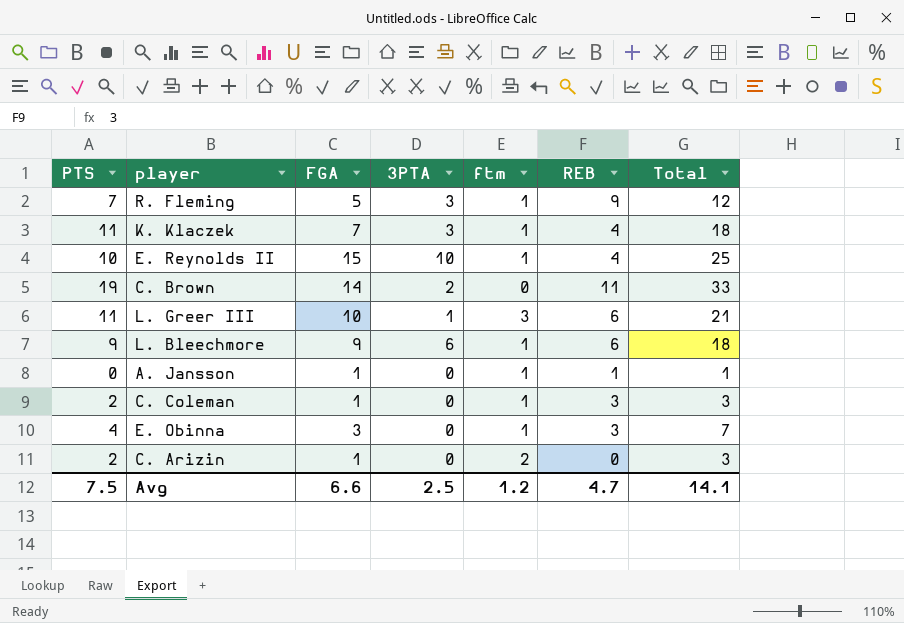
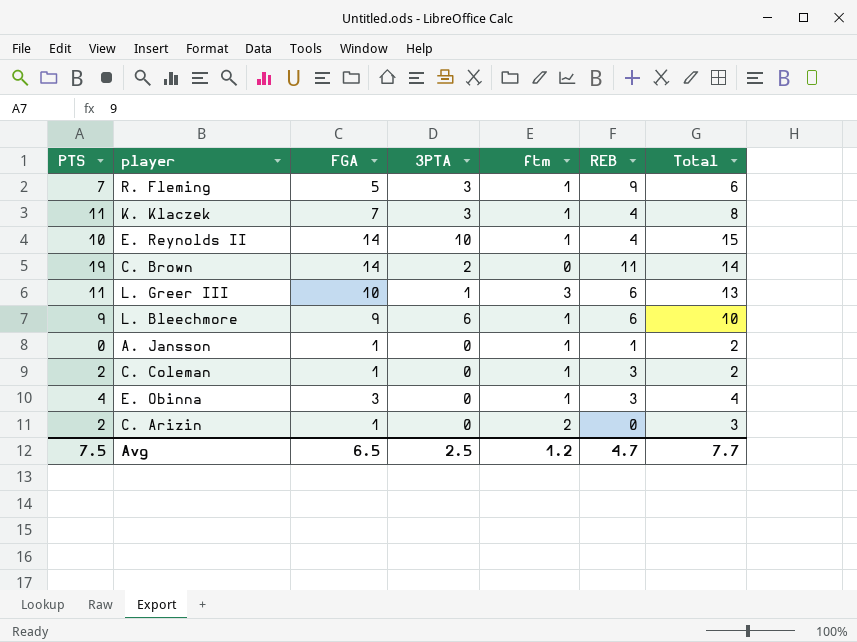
column Total | formula: [PTS] + [FGA] -> [FGA] + [ftm]
E. Reynolds II | FGA: 15 -> 14
Avg | FGA: 6.6 -> 6.5
Avg | Total: 14.1 -> 7.7

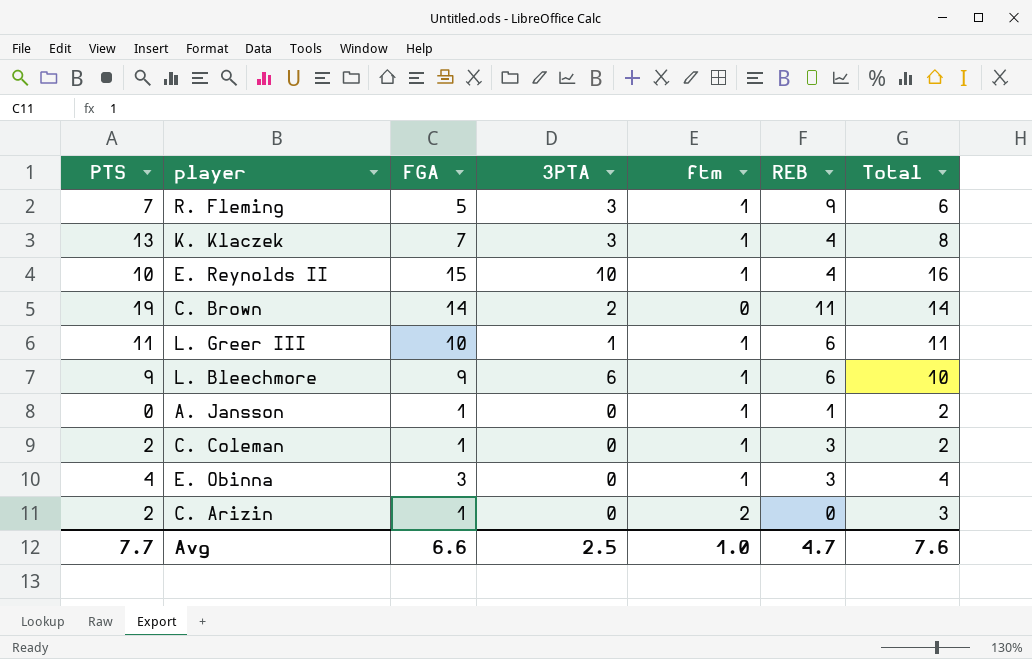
K. Klaczek | PTS: 11 -> 13
E. Reynolds II | FGA: 14 -> 15
E. Reynolds II | Total: 15 -> 16
L. Greer III | ftm: 3 -> 1
L. Greer III | Total: 13 -> 11
Avg | PTS: 7.5 -> 7.7
Avg | FGA: 6.5 -> 6.6
Avg | ftm: 1.2 -> 1.0
Avg | Total: 7.7 -> 7.6

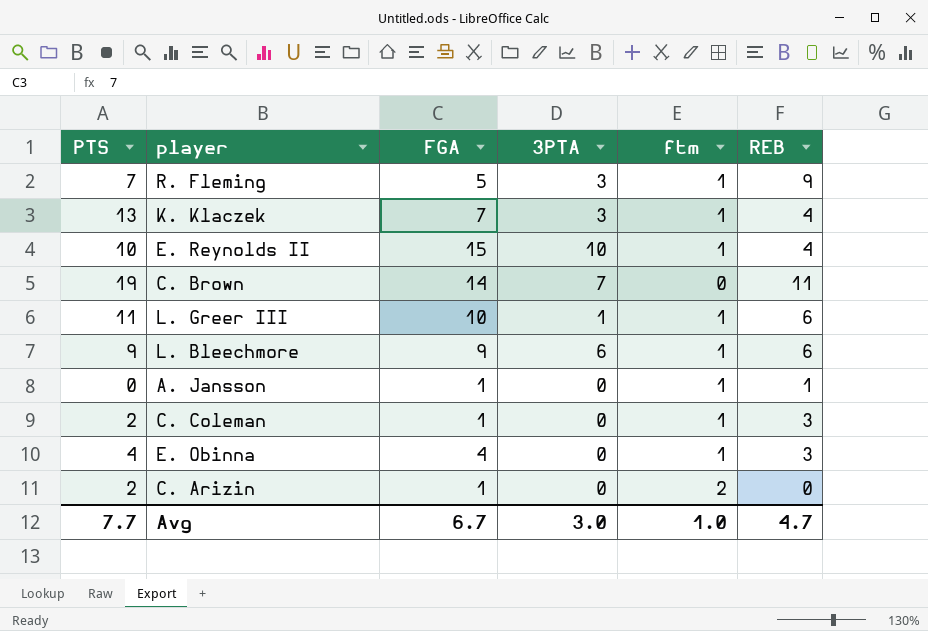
column Total | formula: [FGA] + [ftm] -> none
C. Brown | 3PTA: 2 -> 7
E. Obinna | FGA: 3 -> 4
Avg | FGA: 6.6 -> 6.7
Avg | 3PTA: 2.5 -> 3.0

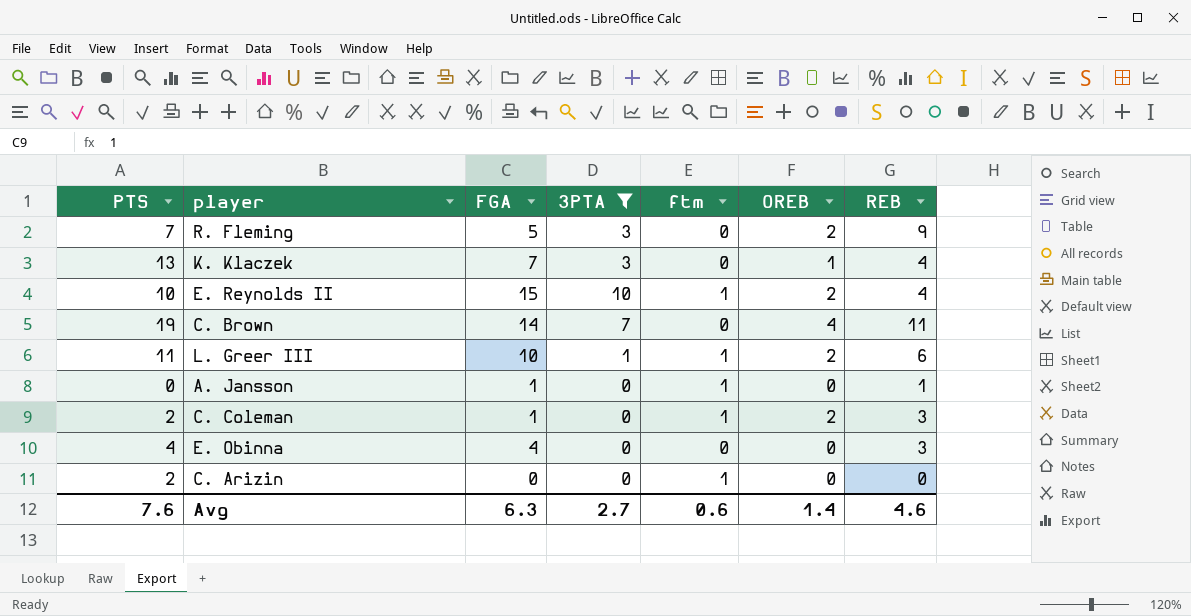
filter: none -> 3PTA != 6
column OREB | position: none -> 6
R. Fleming | ftm: 1 -> 0
K. Klaczek | ftm: 1 -> 0
E. Obinna | ftm: 1 -> 0
C. Arizin | FGA: 1 -> 0
C. Arizin | ftm: 2 -> 1
Avg | PTS: 7.7 -> 7.6
Avg | FGA: 6.7 -> 6.3
Avg | 3PTA: 3.0 -> 2.7
Avg | ftm: 1.0 -> 0.6
Avg | REB: 4.7 -> 4.6

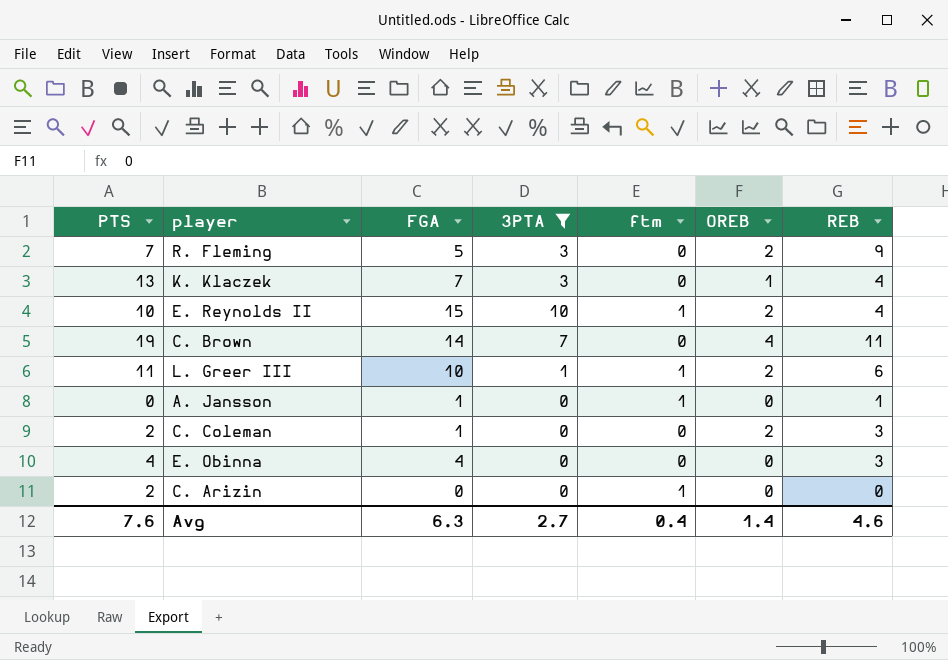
C. Coleman | ftm: 1 -> 0
Avg | ftm: 0.6 -> 0.4

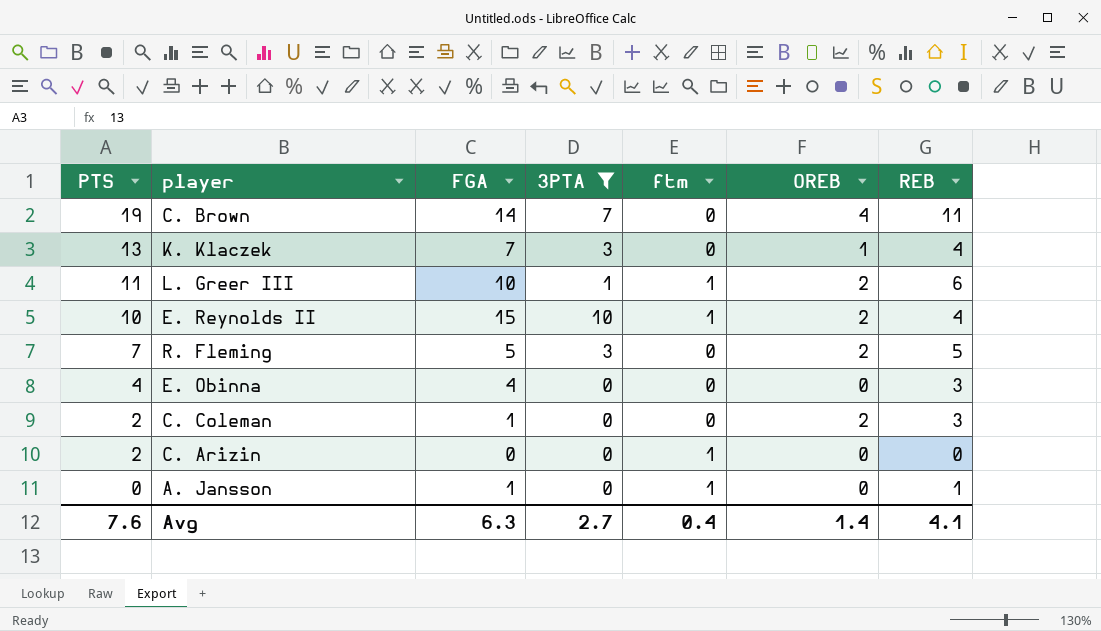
row order: none -> PTS descending
R. Fleming | REB: 9 -> 5
Avg | REB: 4.6 -> 4.1

